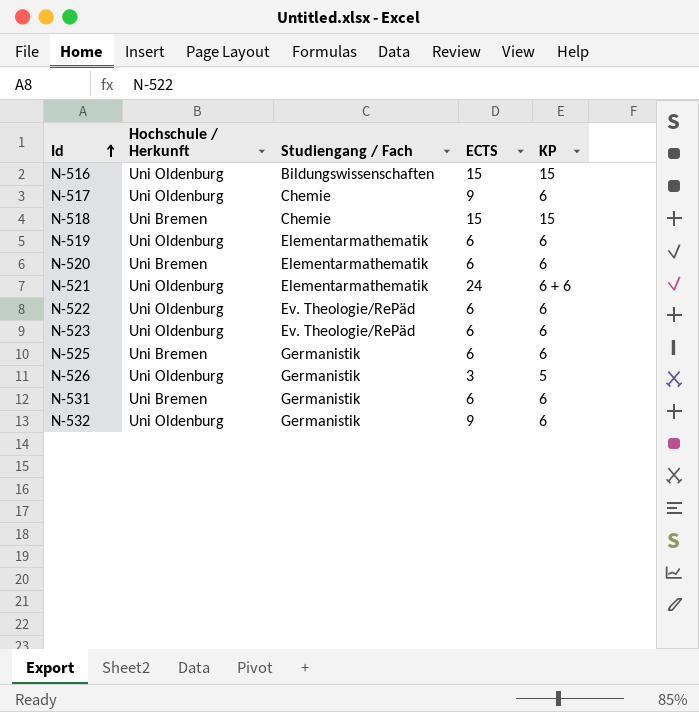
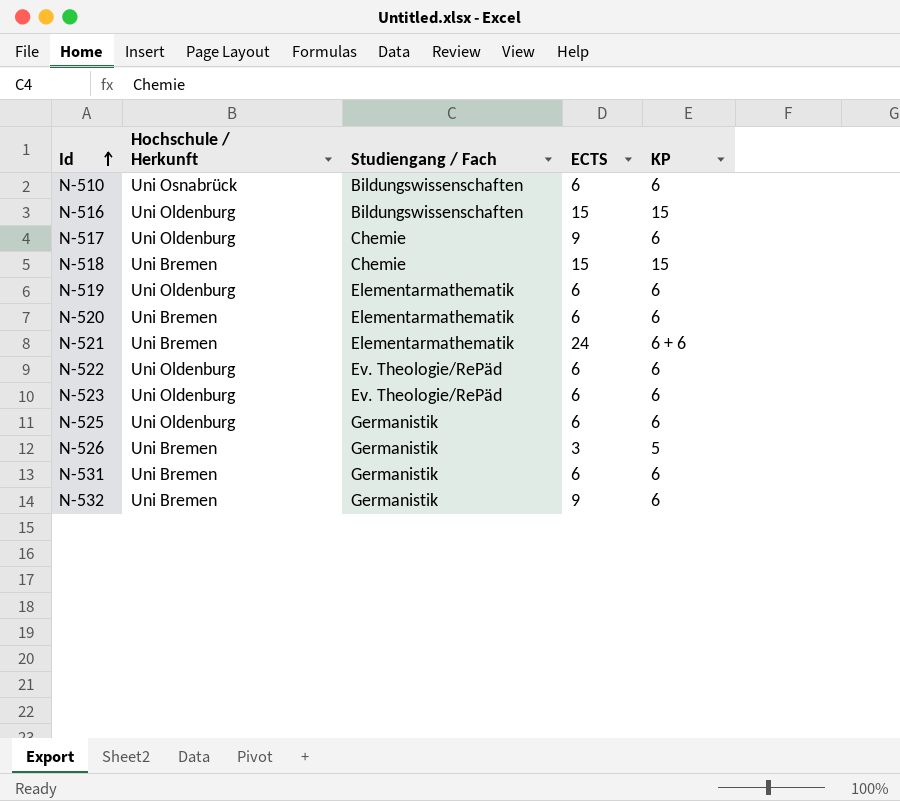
row N-510: none -> Uni Osnabrück | Bildungswissenschaften | 6 | 6
N-521 | Hochschule / Herkunft: Uni Oldenburg -> Uni Bremen
N-525 | Hochschule / Herkunft: Uni Bremen -> Uni Oldenburg
N-526 | Hochschule / Herkunft: Uni Oldenburg -> Uni Bremen
N-532 | Hochschule / Herkunft: Uni Oldenburg -> Uni Bremen

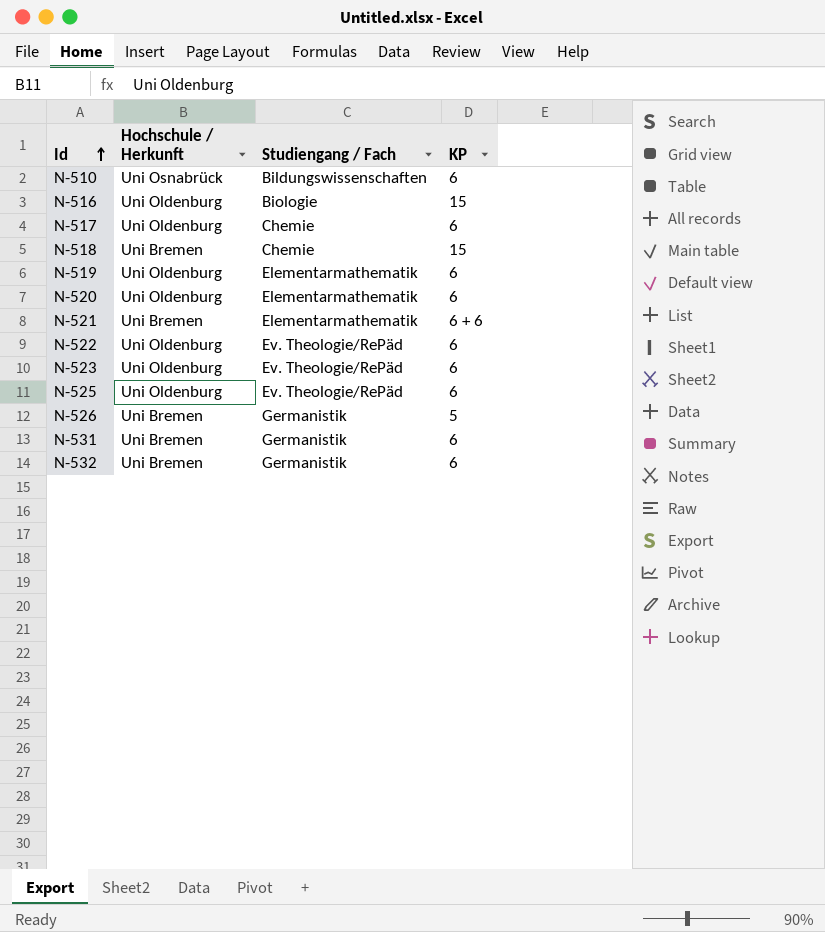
column ECTS | position: 4 -> none
N-516 | Studiengang / Fach: Bildungswissenschaften -> Biologie
N-520 | Hochschule / Herkunft: Uni Bremen -> Uni Oldenburg
N-525 | Studiengang / Fach: Germanistik -> Ev. Theologie/RePäd

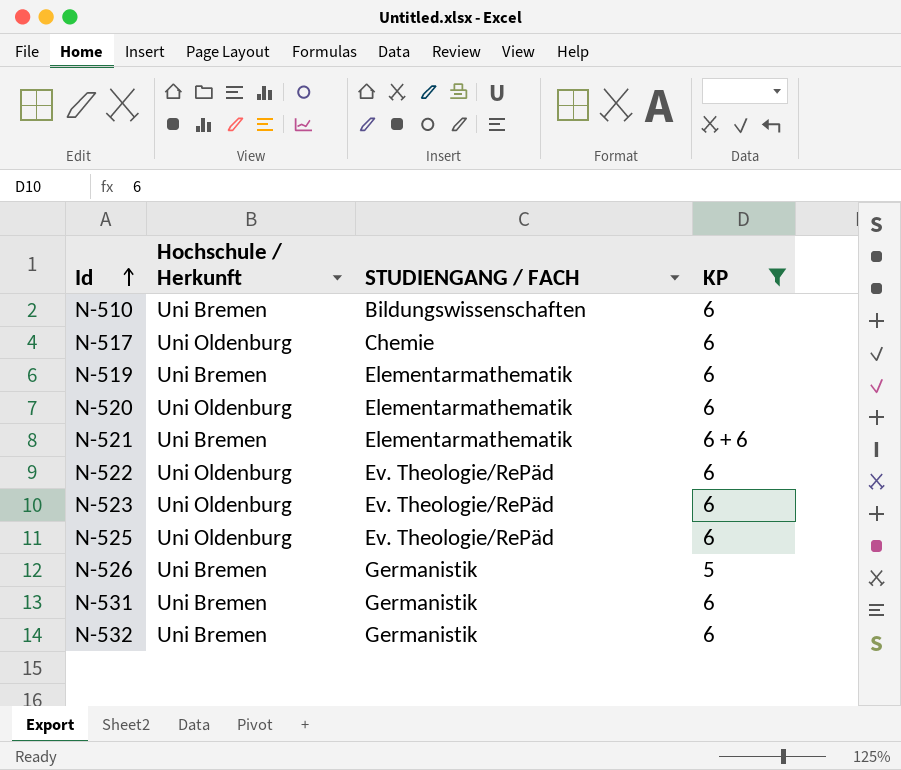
filter: none -> KP != 15
column name: Studiengang / Fach -> STUDIENGANG / FACH
N-510 | Hochschule / Herkunft: Uni Osnabrück -> Uni Bremen
N-519 | Hochschule / Herkunft: Uni Oldenburg -> Uni Bremen

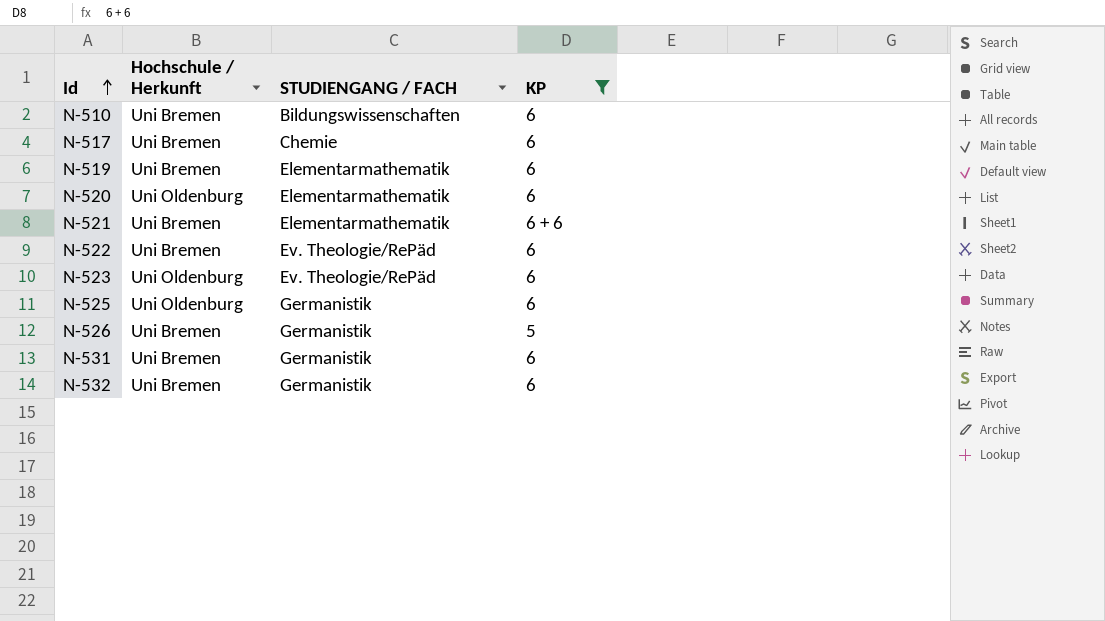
N-517 | Hochschule / Herkunft: Uni Oldenburg -> Uni Bremen
N-522 | Hochschule / Herkunft: Uni Oldenburg -> Uni Bremen
N-525 | STUDIENGANG / FACH: Ev. Theologie/RePäd -> Germanistik

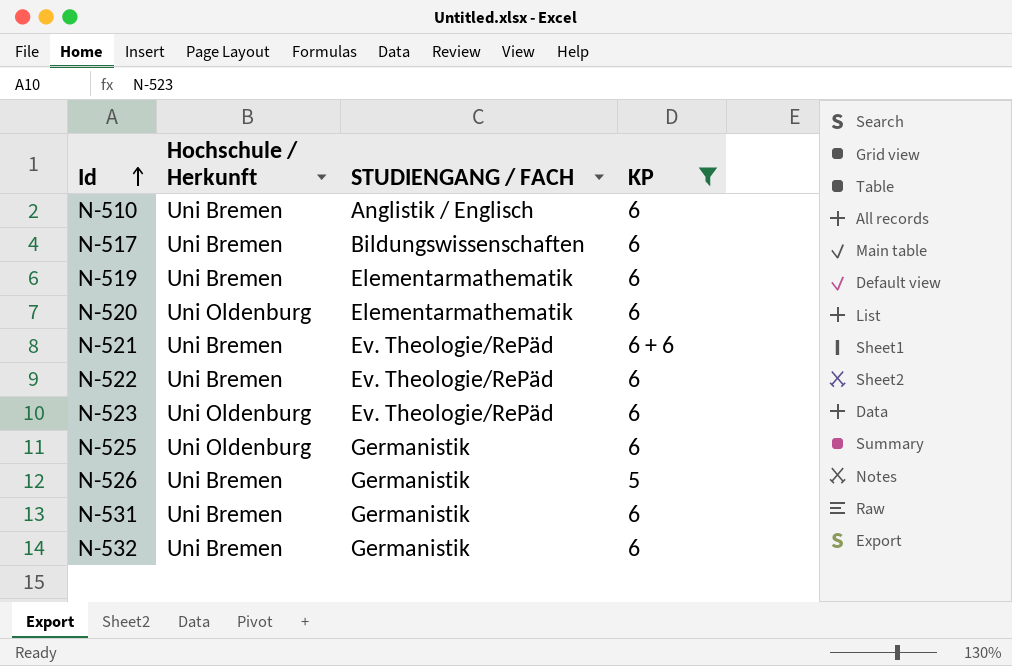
N-510 | STUDIENGANG / FACH: Bildungswissenschaften -> Anglistik / Englisch
N-517 | STUDIENGANG / FACH: Chemie -> Bildungswissenschaften
N-521 | STUDIENGANG / FACH: Elementarmathematik -> Ev. Theologie/RePäd

